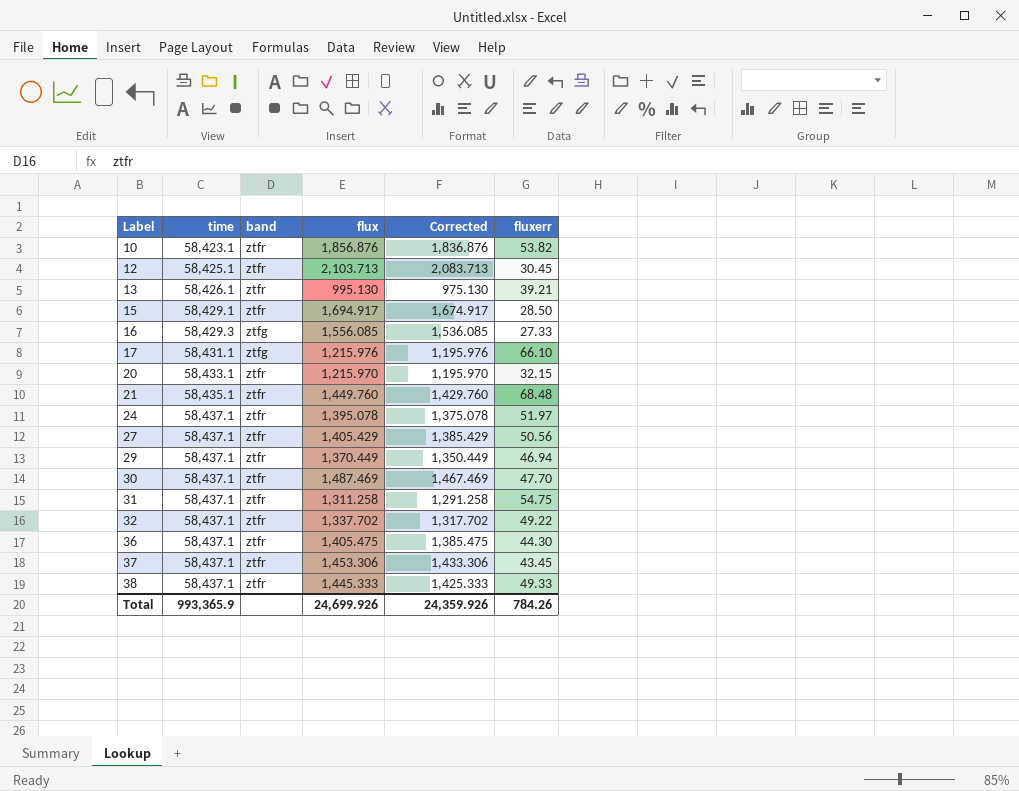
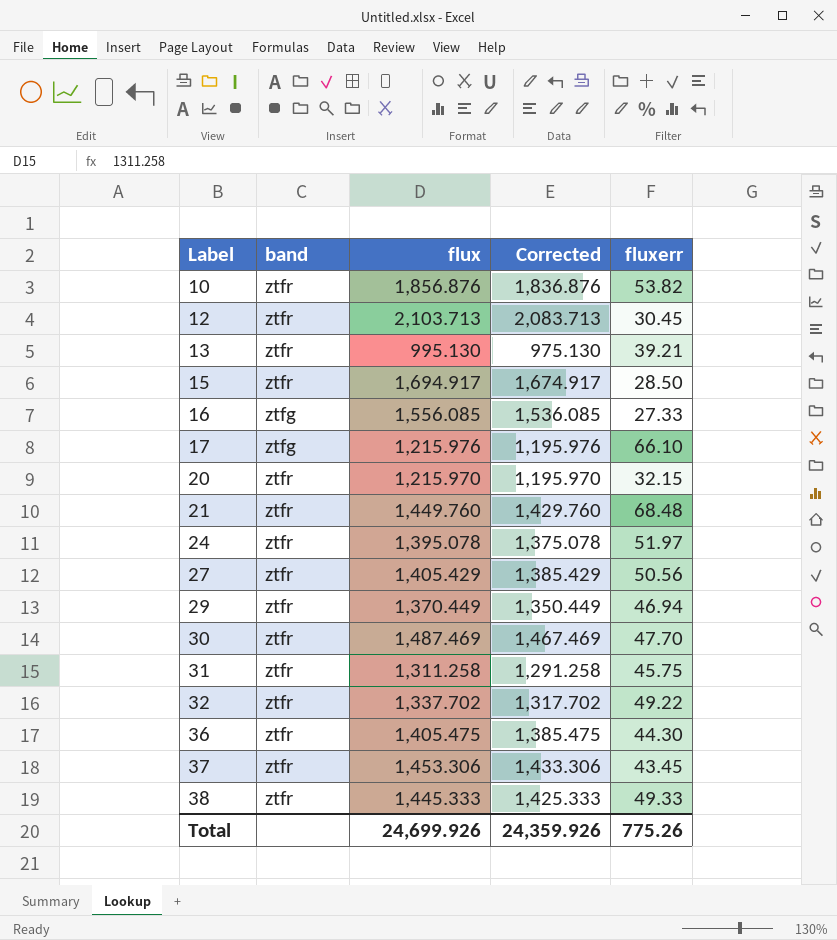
column time | position: 2 -> none
31 | fluxerr: 54.75 -> 45.75
Total | fluxerr: 784.26 -> 775.26

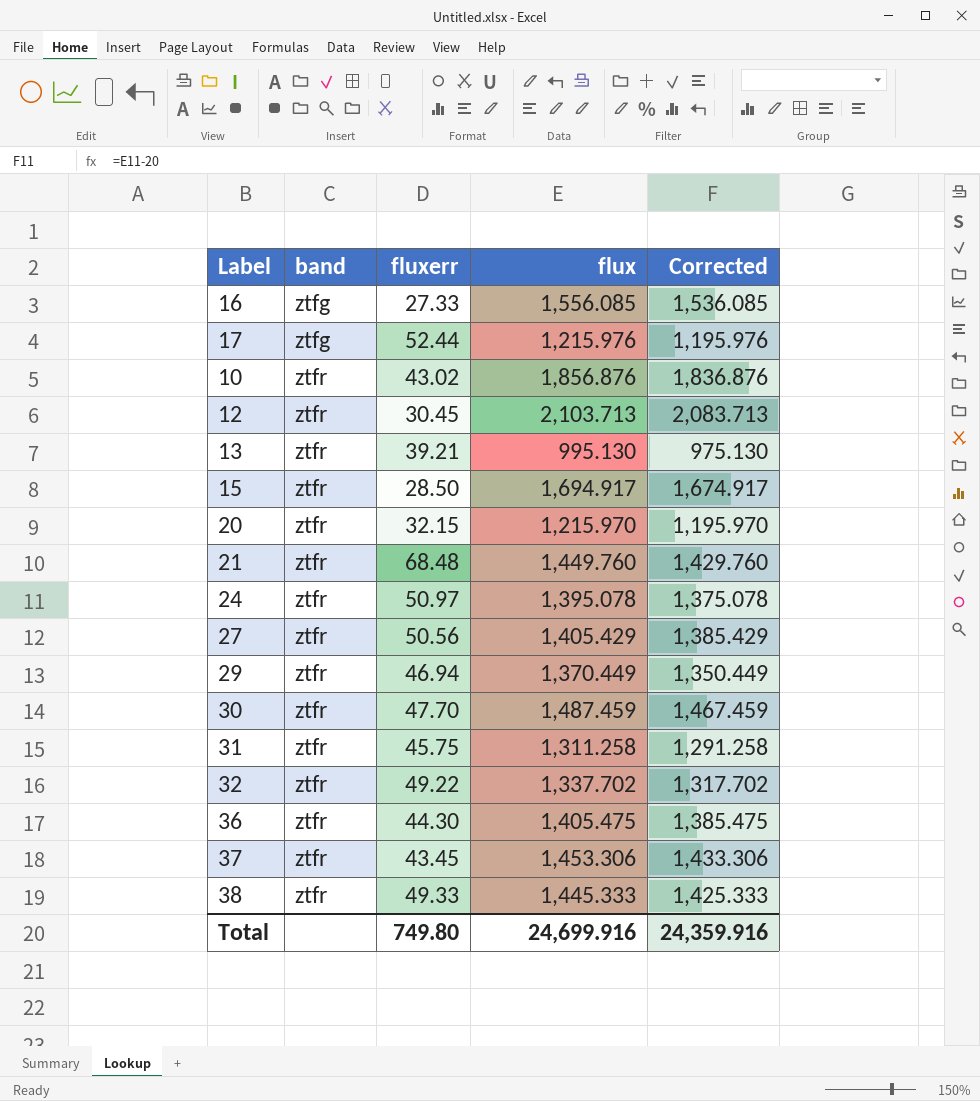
row order: Label ascending -> band ascending
column fluxerr | position: 5 -> 3
17 | fluxerr: 66.10 -> 52.44
10 | fluxerr: 53.82 -> 43.02
24 | fluxerr: 51.97 -> 50.97
30 | flux: 1,487.469 -> 1,487.459
30 | Corrected: 1,467.469 -> 1,467.459
Total | fluxerr: 775.26 -> 749.80
Total | flux: 24,699.926 -> 24,699.916
Total | Corrected: 24,359.926 -> 24,359.916

